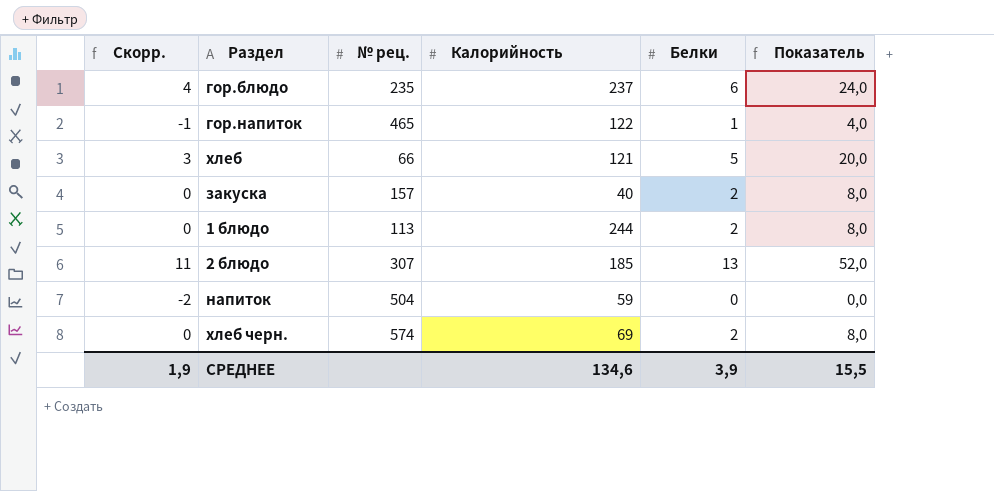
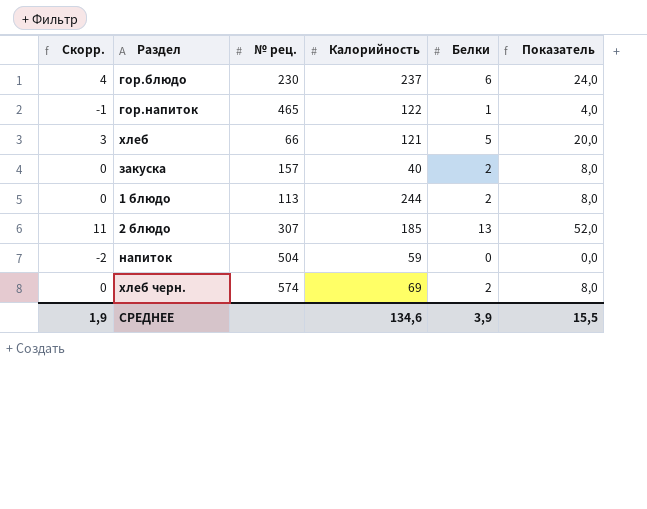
гор.блюдо | № рец.: 235 -> 230

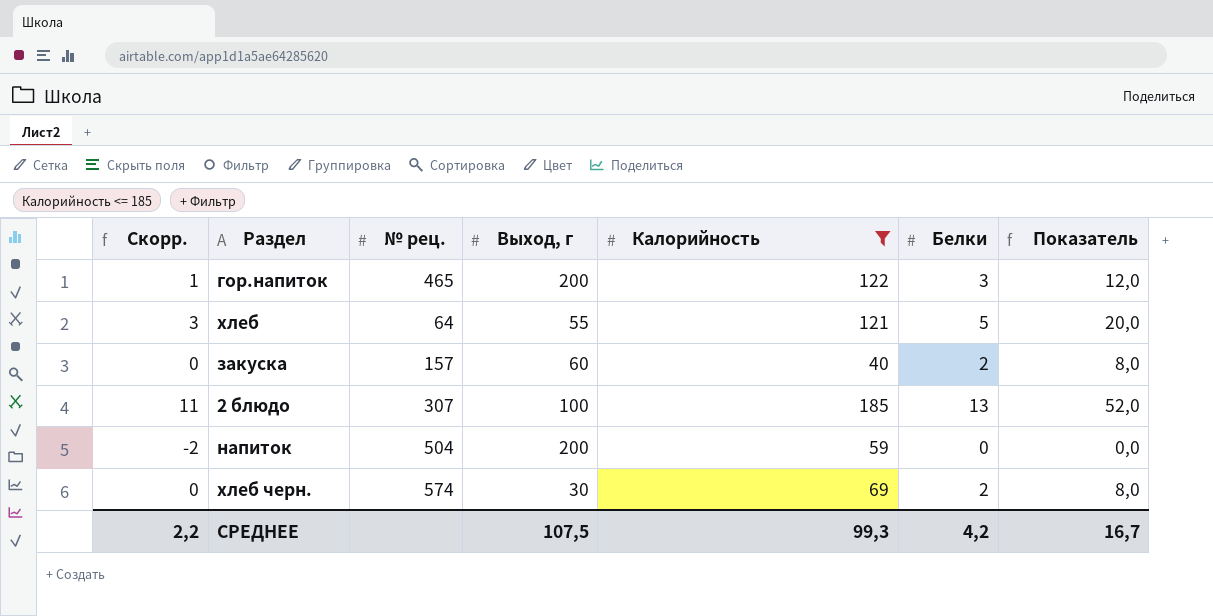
filter: none -> Калорийность <= 185
column Выход, г | position: none -> 4
гор.напиток | Скорр.: -1 -> 1
гор.напиток | Белки: 1 -> 3
гор.напиток | Показатель: 4,0 -> 12,0
хлеб | № рец.: 66 -> 64
СРЕДНЕЕ | Скорр.: 1,9 -> 2,2
СРЕДНЕЕ | Калорийность: 134,6 -> 99,3
СРЕДНЕЕ | Белки: 3,9 -> 4,2
СРЕДНЕЕ | Показатель: 15,5 -> 16,7

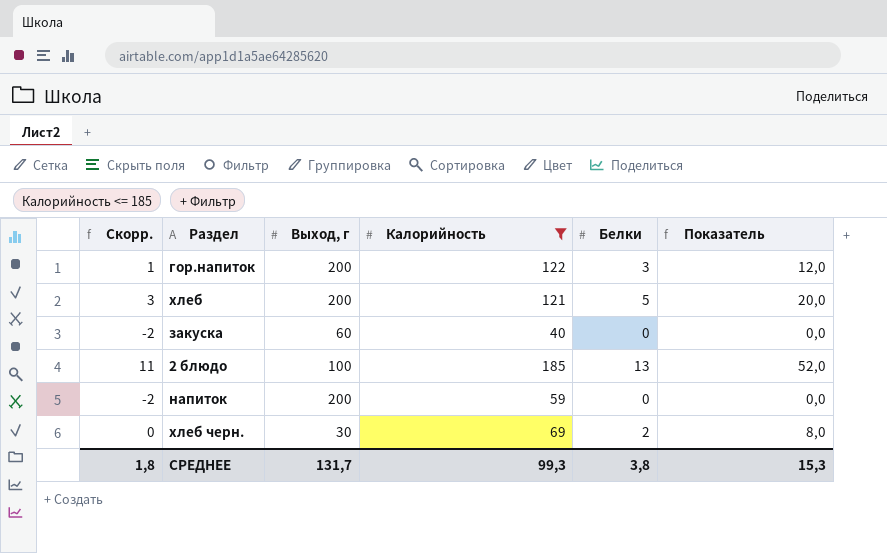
column № рец. | position: 3 -> none
хлеб | Выход, г: 55 -> 200
закуска | Скорр.: 0 -> -2
закуска | Белки: 2 -> 0
закуска | Показатель: 8,0 -> 0,0
СРЕДНЕЕ | Скорр.: 2,2 -> 1,8
СРЕДНЕЕ | Выход, г: 107,5 -> 131,7
СРЕДНЕЕ | Белки: 4,2 -> 3,8
СРЕДНЕЕ | Показатель: 16,7 -> 15,3

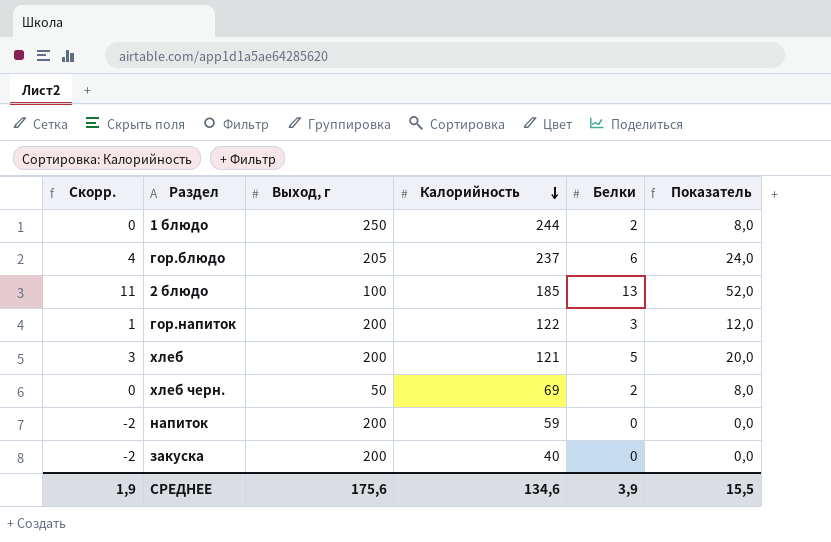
filter: Калорийность <= 185 -> none
row order: none -> Калорийность descending
хлеб черн. | Выход, г: 30 -> 50
закуска | Выход, г: 60 -> 200
СРЕДНЕЕ | Скорр.: 1,8 -> 1,9
СРЕДНЕЕ | Выход, г: 131,7 -> 175,6
СРЕДНЕЕ | Калорийность: 99,3 -> 134,6
СРЕДНЕЕ | Белки: 3,8 -> 3,9
СРЕДНЕЕ | Показатель: 15,3 -> 15,5

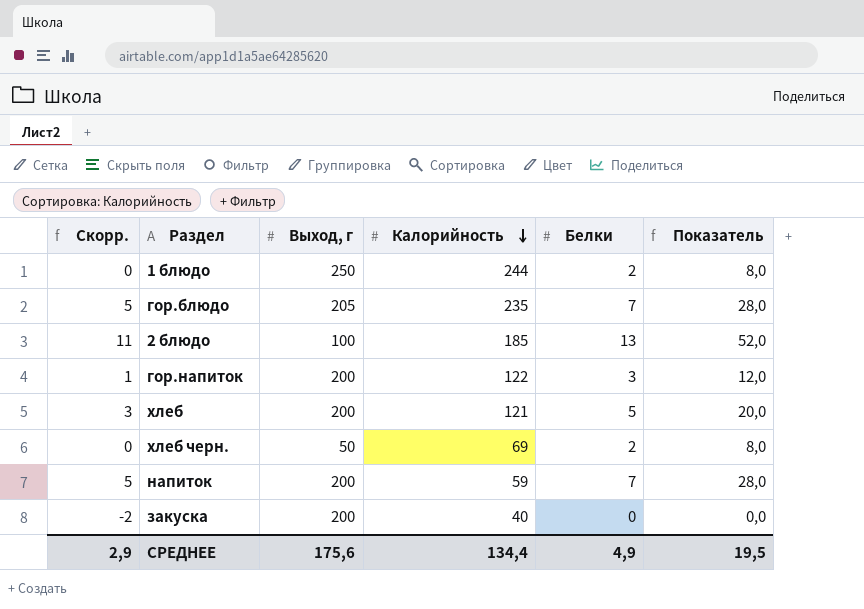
гор.блюдо | Скорр.: 4 -> 5
гор.блюдо | Калорийность: 237 -> 235
гор.блюдо | Белки: 6 -> 7
гор.блюдо | Показатель: 24,0 -> 28,0
напиток | Скорр.: -2 -> 5
напиток | Белки: 0 -> 7
напиток | Показатель: 0,0 -> 28,0
СРЕДНЕЕ | Скорр.: 1,9 -> 2,9
СРЕДНЕЕ | Калорийность: 134,6 -> 134,4
СРЕДНЕЕ | Белки: 3,9 -> 4,9
СРЕДНЕЕ | Показатель: 15,5 -> 19,5

